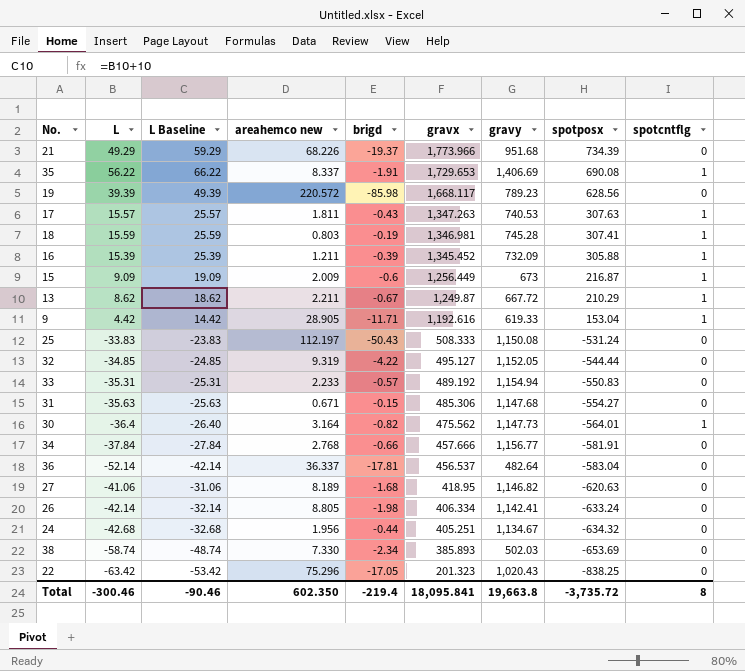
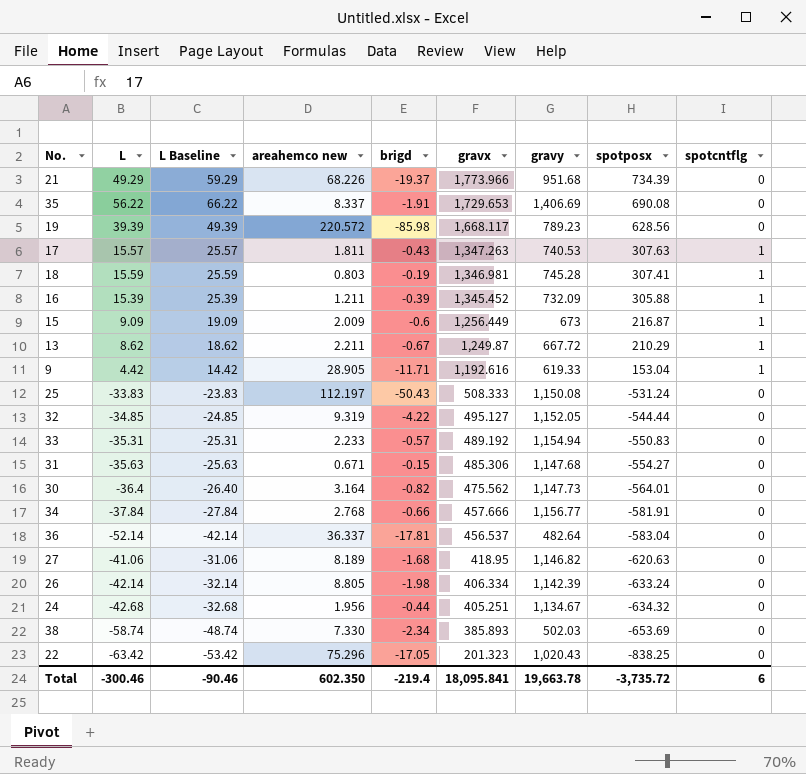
35 | spotcntflg: 1 -> 0
30 | spotcntflg: 1 -> 0
26 | gravy: 1,142.41 -> 1,142.39
Total | gravy: 19,663.8 -> 19,663.78
Total | spotcntflg: 8 -> 6

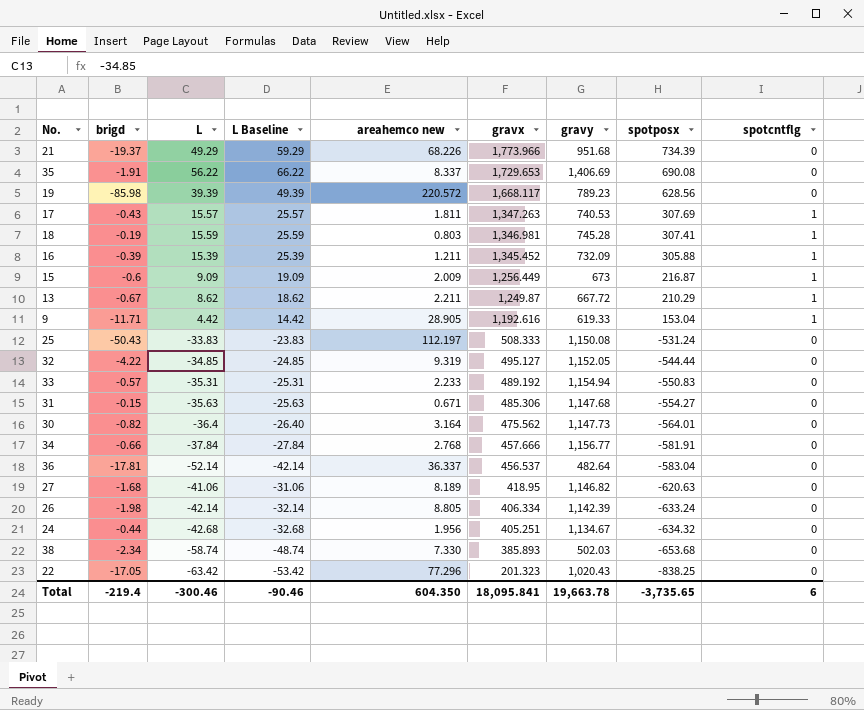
column brigd | position: 5 -> 2
17 | spotposx: 307.63 -> 307.69
38 | spotposx: -653.69 -> -653.68
22 | areahemco new: 75.296 -> 77.296
Total | areahemco new: 602.350 -> 604.350
Total | spotposx: -3,735.72 -> -3,735.65

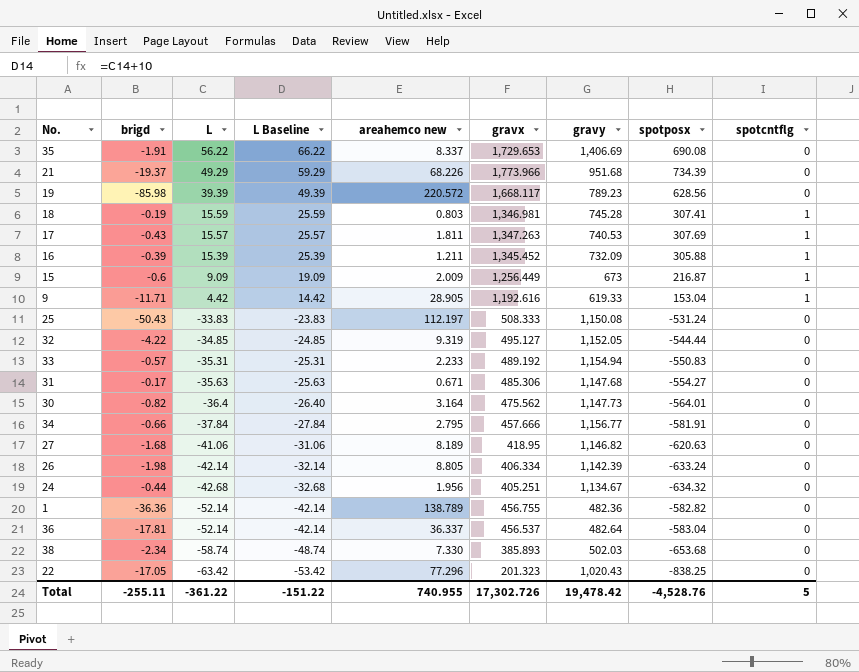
row order: gravx descending -> L descending
row 13: -0.67 | 8.62 | 18.62 | 2.211 | 1,249.87 | 667.72 | 210.29 | 1 -> none
31 | brigd: -0.15 -> -0.17
34 | areahemco new: 2.768 -> 2.795
row 1: none -> -36.36 | -52.14 | -42.14 | 138.789 | 456.755 | 482.36 | -582.82 | 0
Total | brigd: -219.4 -> -255.11
Total | L: -300.46 -> -361.22
Total | L Baseline: -90.46 -> -151.22
Total | areahemco new: 604.350 -> 740.955
Total | gravx: 18,095.841 -> 17,302.726
Total | gravy: 19,663.78 -> 19,478.42
Total | spotposx: -3,735.65 -> -4,528.76
Total | spotcntflg: 6 -> 5

